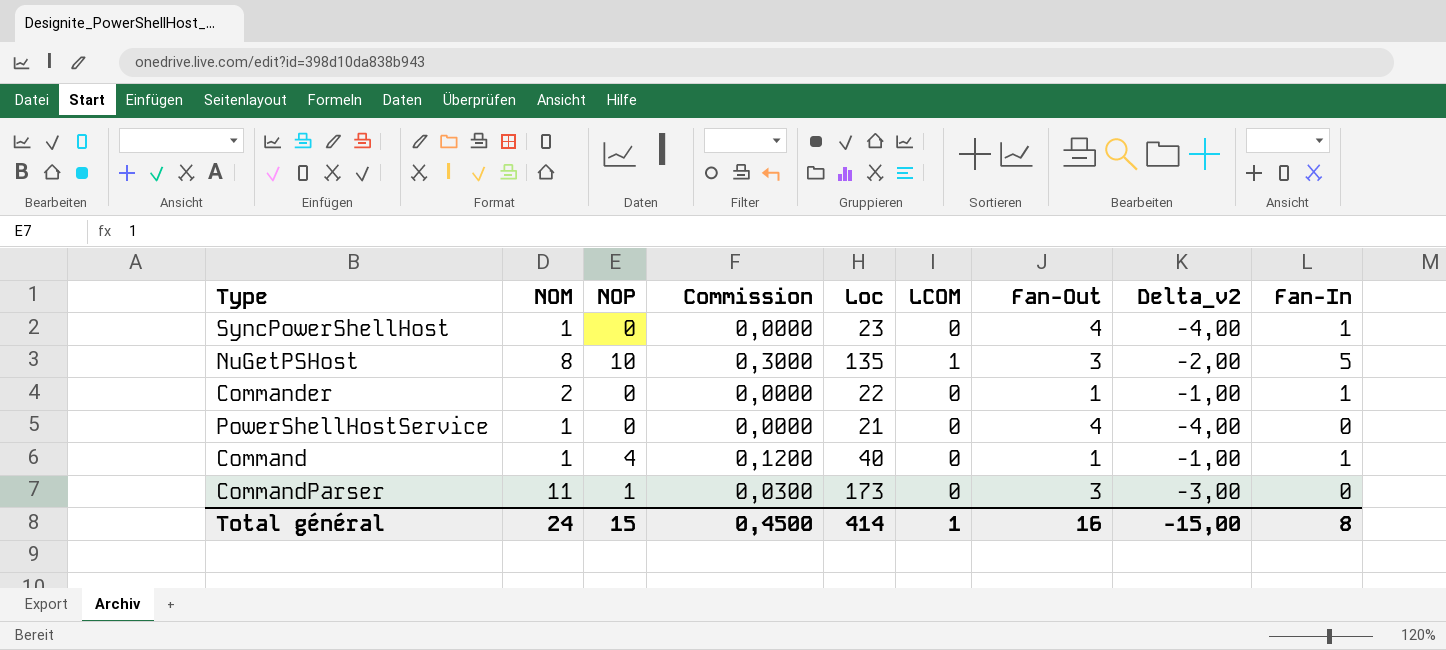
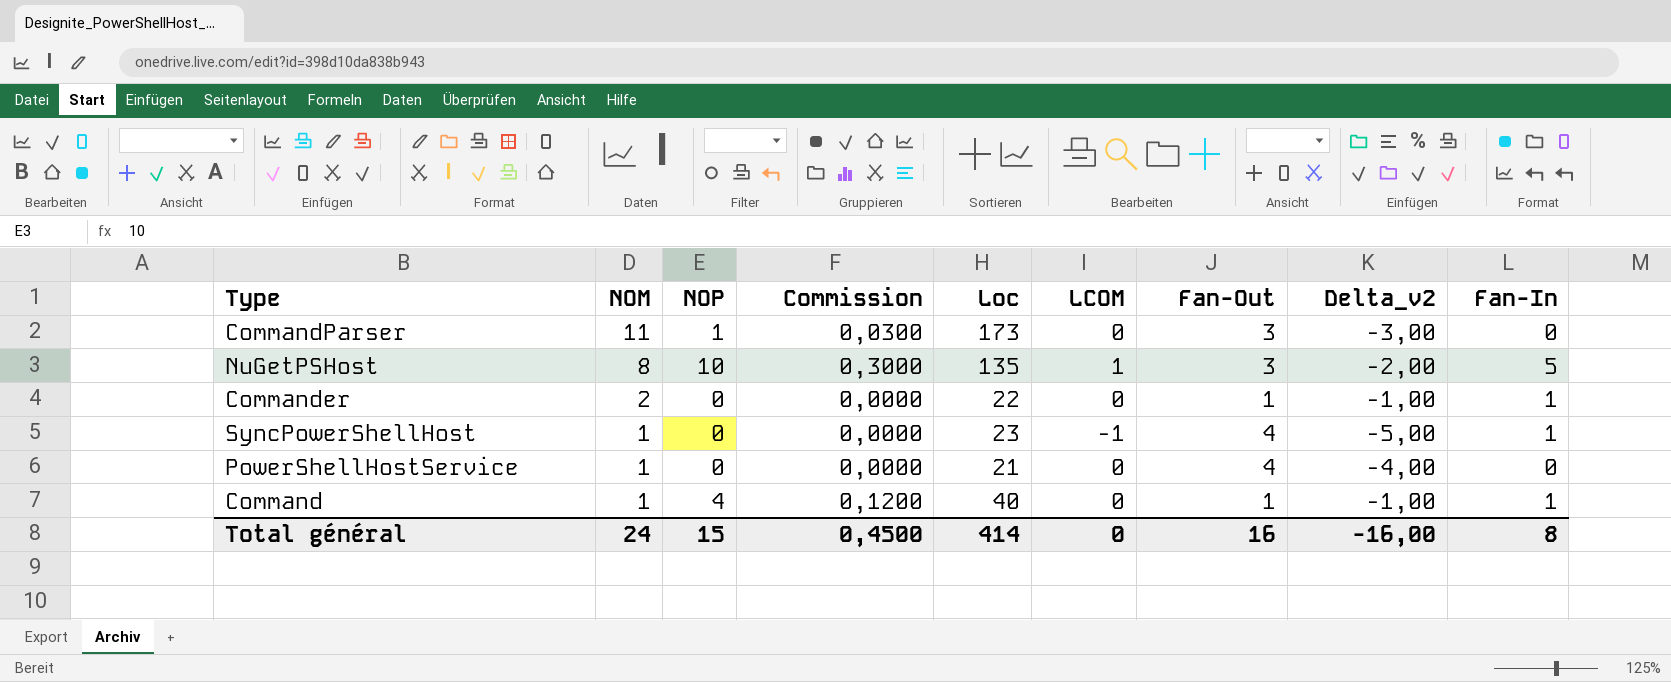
row order: none -> NOM descending
SyncPowerShellHost | LCOM: 0 -> -1
SyncPowerShellHost | Delta_v2: -4,00 -> -5,00
Total général | LCOM: 1 -> 0
Total général | Delta_v2: -15,00 -> -16,00

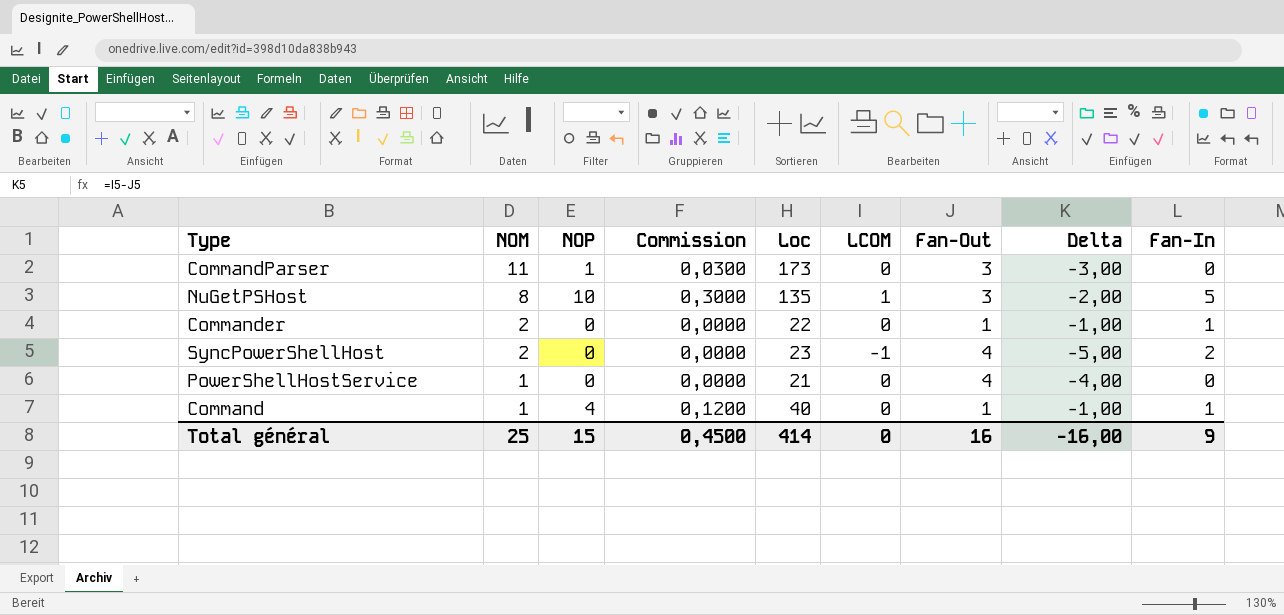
column name: Delta_v2 -> Delta
SyncPowerShellHost | NOM: 1 -> 2
SyncPowerShellHost | Fan-In: 1 -> 2
Total général | NOM: 24 -> 25
Total général | Fan-In: 8 -> 9

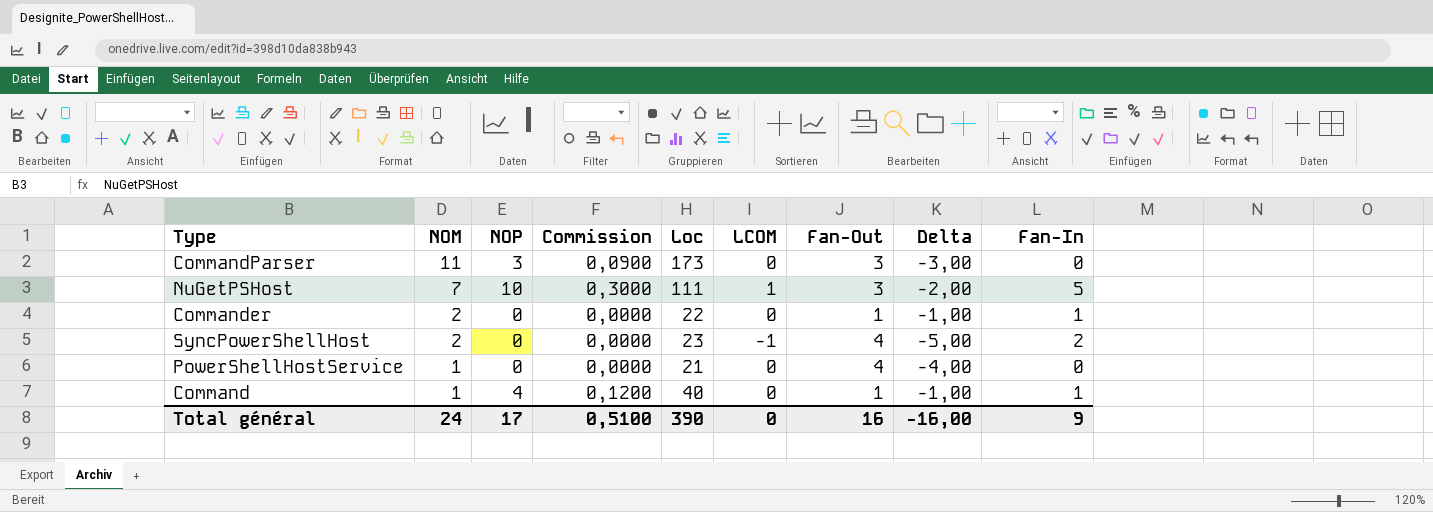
CommandParser | NOP: 1 -> 3
CommandParser | Commission: 0,0300 -> 0,0900
NuGetPSHost | NOM: 8 -> 7
NuGetPSHost | Loc: 135 -> 111
Total général | NOM: 25 -> 24
Total général | NOP: 15 -> 17
Total général | Commission: 0,4500 -> 0,5100
Total général | Loc: 414 -> 390

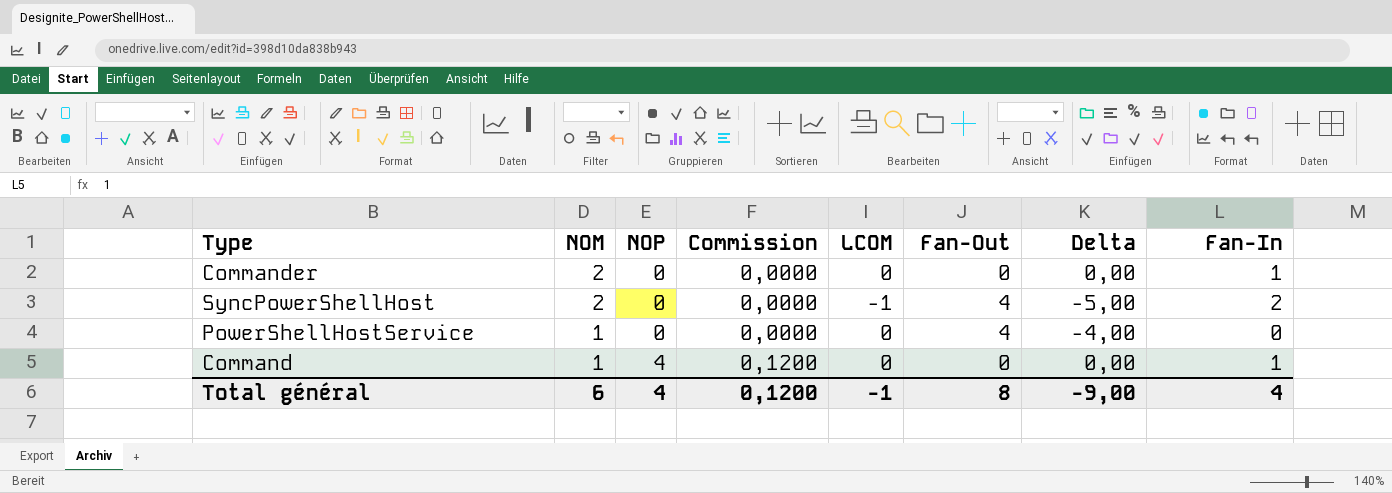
column Loc | position: 5 -> none
row CommandParser: 11 | 3 | 0,0900 | 173 | 0 | 3 | -3,00 | 0 -> none
row NuGetPSHost: 7 | 10 | 0,3000 | 111 | 1 | 3 | -2,00 | 5 -> none
Commander | Fan-Out: 1 -> 0
Commander | Delta: -1,00 -> 0,00
Command | Fan-Out: 1 -> 0
Command | Delta: -1,00 -> 0,00
Total général | NOM: 24 -> 6
Total général | NOP: 17 -> 4
Total général | Commission: 0,5100 -> 0,1200
Total général | LCOM: 0 -> -1
Total général | Fan-Out: 16 -> 8
Total général | Delta: -16,00 -> -9,00
Total général | Fan-In: 9 -> 4

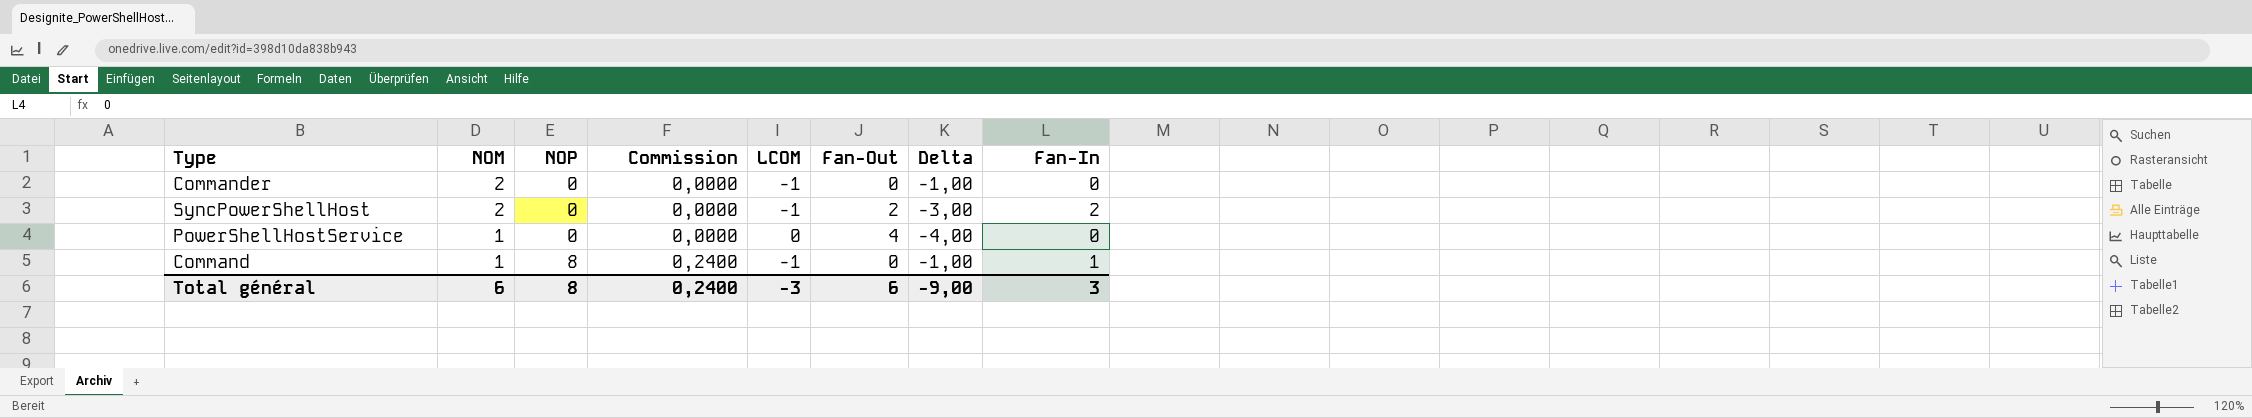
Commander | LCOM: 0 -> -1
Commander | Delta: 0,00 -> -1,00
Commander | Fan-In: 1 -> 0
SyncPowerShellHost | Fan-Out: 4 -> 2
SyncPowerShellHost | Delta: -5,00 -> -3,00
Command | NOP: 4 -> 8
Command | Commission: 0,1200 -> 0,2400
Command | LCOM: 0 -> -1
Command | Delta: 0,00 -> -1,00
Total général | NOP: 4 -> 8
Total général | Commission: 0,1200 -> 0,2400
Total général | LCOM: -1 -> -3
Total général | Fan-Out: 8 -> 6
Total général | Fan-In: 4 -> 3

